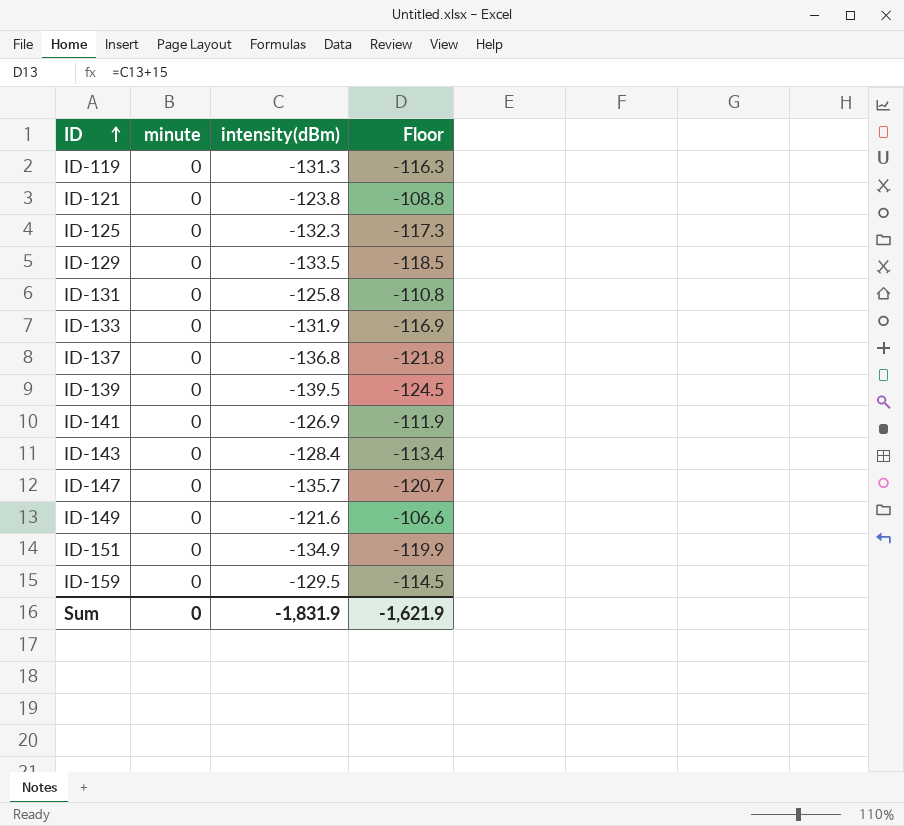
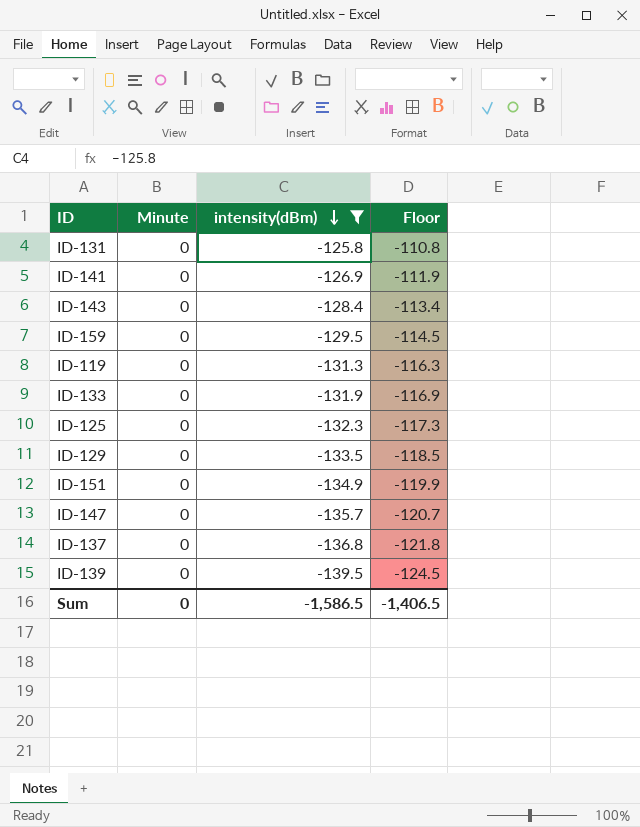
filter: none -> intensity(dBm) <= -125.8
row order: ID ascending -> intensity(dBm) descending
column name: minute -> Minute
Sum | intensity(dBm): -1,831.9 -> -1,586.5
Sum | Floor: -1,621.9 -> -1,406.5

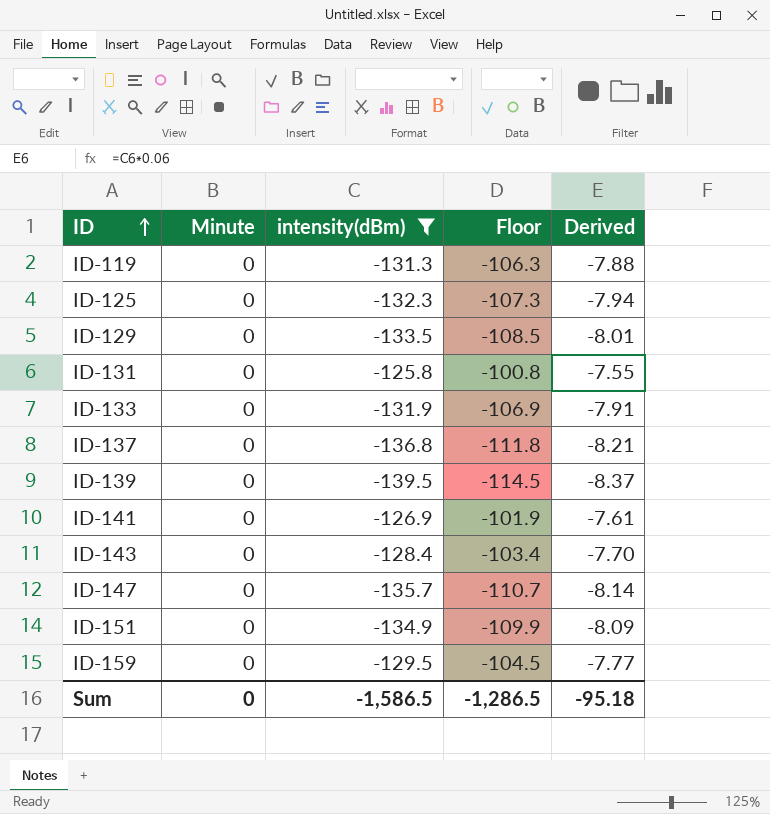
row order: intensity(dBm) descending -> ID ascending
column Floor | formula: [intensity(dBm)] + 15 -> [intensity(dBm)] + 25
column Derived | formula: none -> [intensity(dBm)] * 0.06
Sum | Floor: -1,406.5 -> -1,286.5

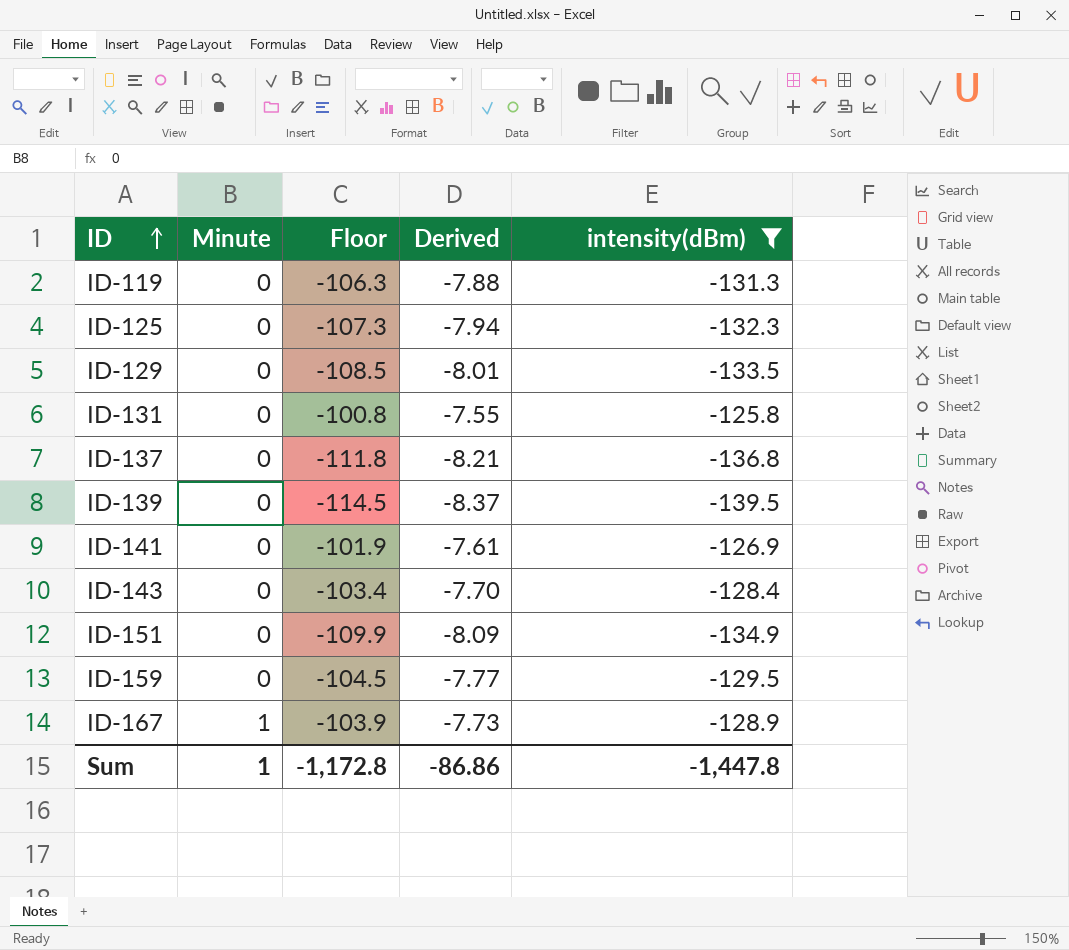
column intensity(dBm) | position: 3 -> 5
row ID-133: 0 | -131.9 | -106.9 | -7.91 -> none
row ID-147: 0 | -135.7 | -110.7 | -8.14 -> none
row ID-167: none -> 1 | -103.9 | -7.73 | -128.9
Sum | Minute: 0 -> 1
Sum | Floor: -1,286.5 -> -1,172.8
Sum | Derived: -95.18 -> -86.86
Sum | intensity(dBm): -1,586.5 -> -1,447.8

